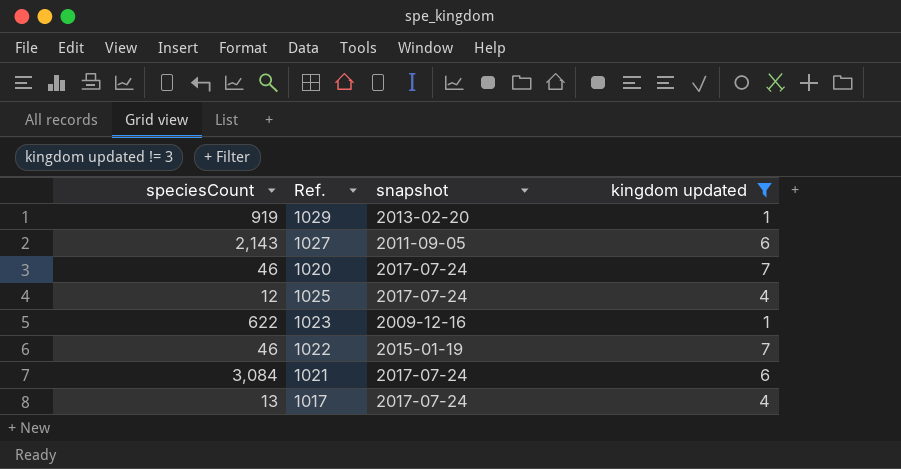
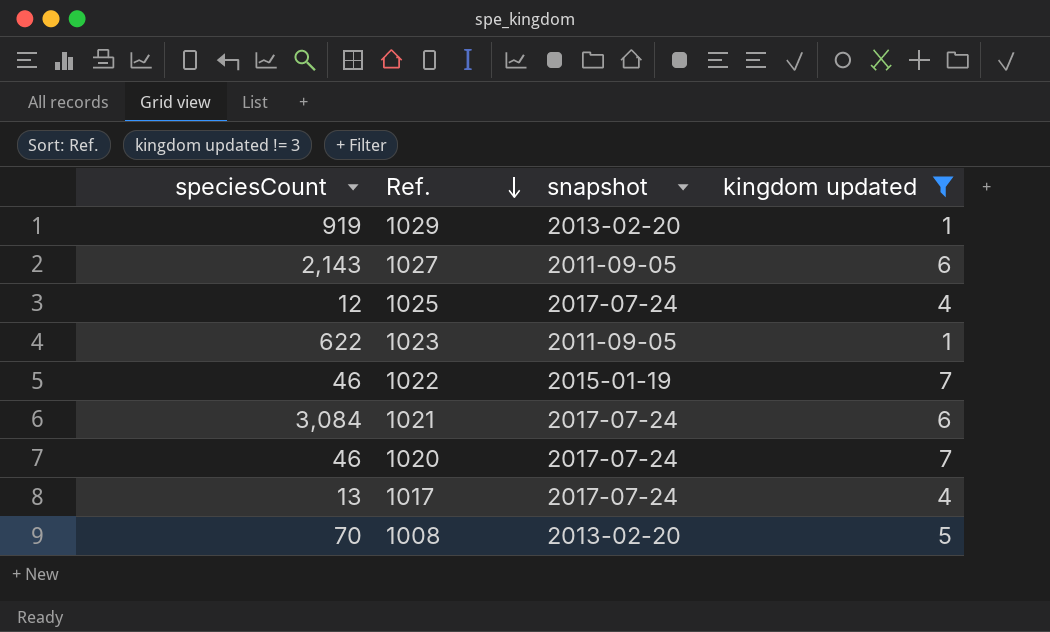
row order: none -> Ref. descending
1023 | snapshot: 2009-12-16 -> 2011-09-05
row 1008: none -> 70 | 2013-02-20 | 5

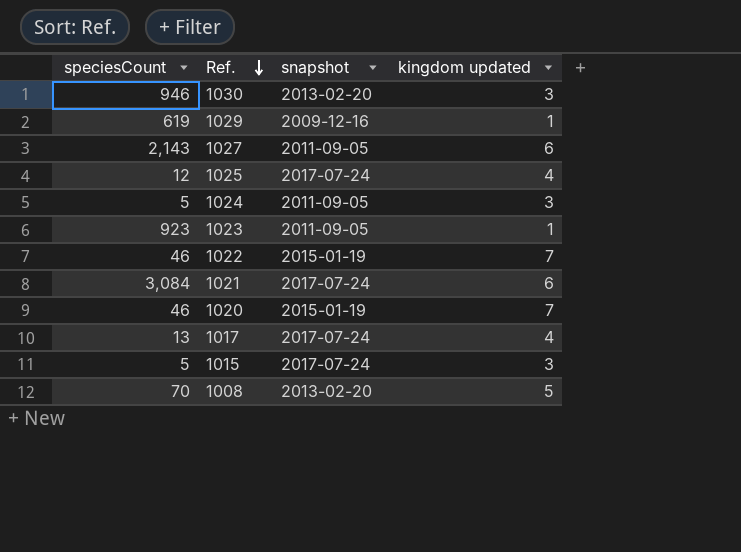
filter: kingdom updated != 3 -> none
1029 | speciesCount: 919 -> 619
1029 | snapshot: 2013-02-20 -> 2009-12-16
1023 | speciesCount: 622 -> 923
1020 | snapshot: 2017-07-24 -> 2015-01-19

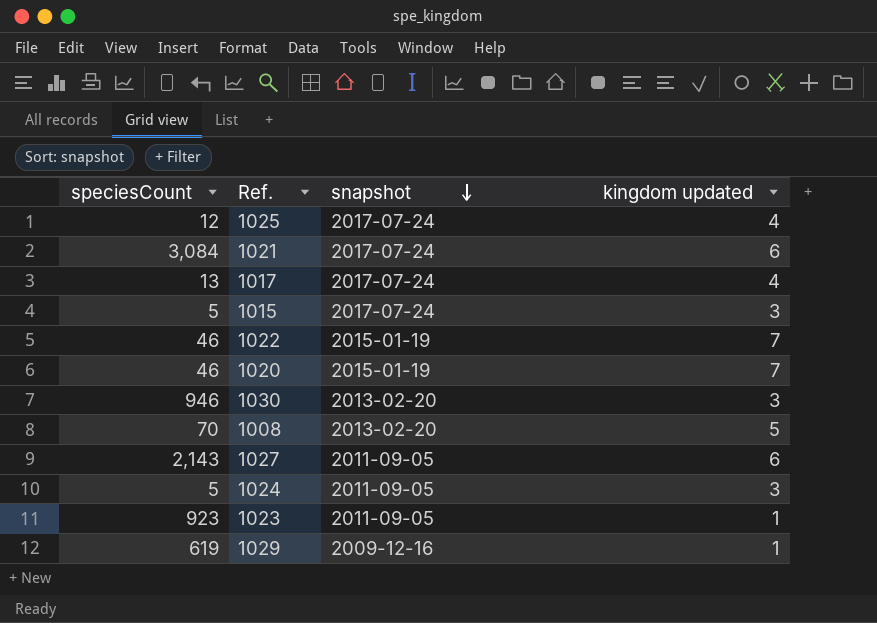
row order: Ref. descending -> snapshot descending

